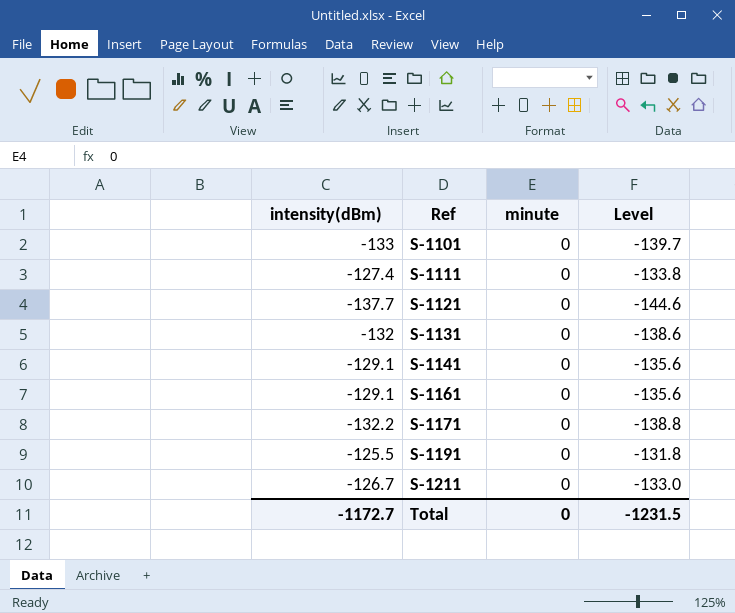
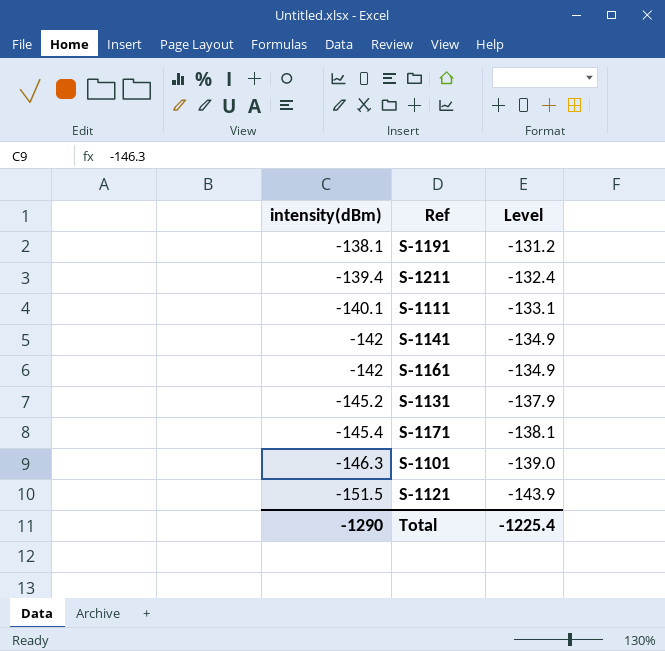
row order: Ref ascending -> intensity(dBm) descending
column minute | position: 3 -> none
column Level | formula: [intensity(dBm)] * 1.05 -> [intensity(dBm)] * 0.95
S-1191 | intensity(dBm): -125.5 -> -138.1
S-1211 | intensity(dBm): -126.7 -> -139.4
S-1111 | intensity(dBm): -127.4 -> -140.1
S-1141 | intensity(dBm): -129.1 -> -142
S-1161 | intensity(dBm): -129.1 -> -142
S-1131 | intensity(dBm): -132 -> -145.2
S-1171 | intensity(dBm): -132.2 -> -145.4
S-1101 | intensity(dBm): -133 -> -146.3
S-1121 | intensity(dBm): -137.7 -> -151.5
Total | intensity(dBm): -1172.7 -> -1290
Total | Level: -1231.5 -> -1225.4

